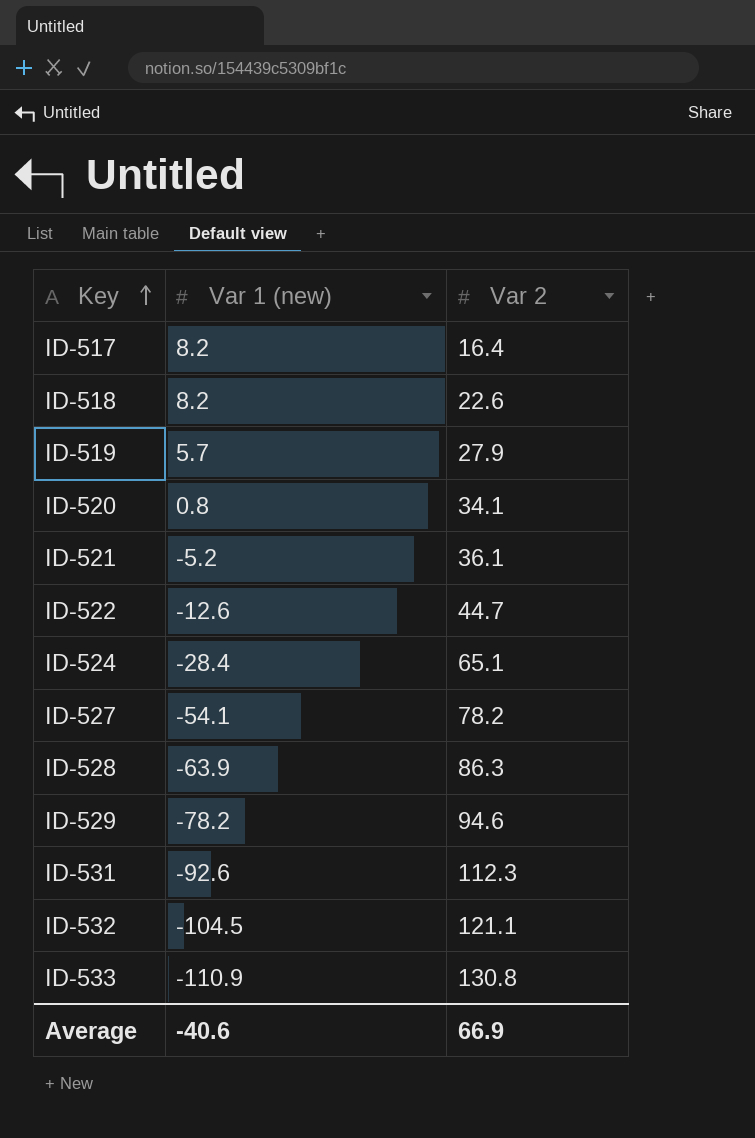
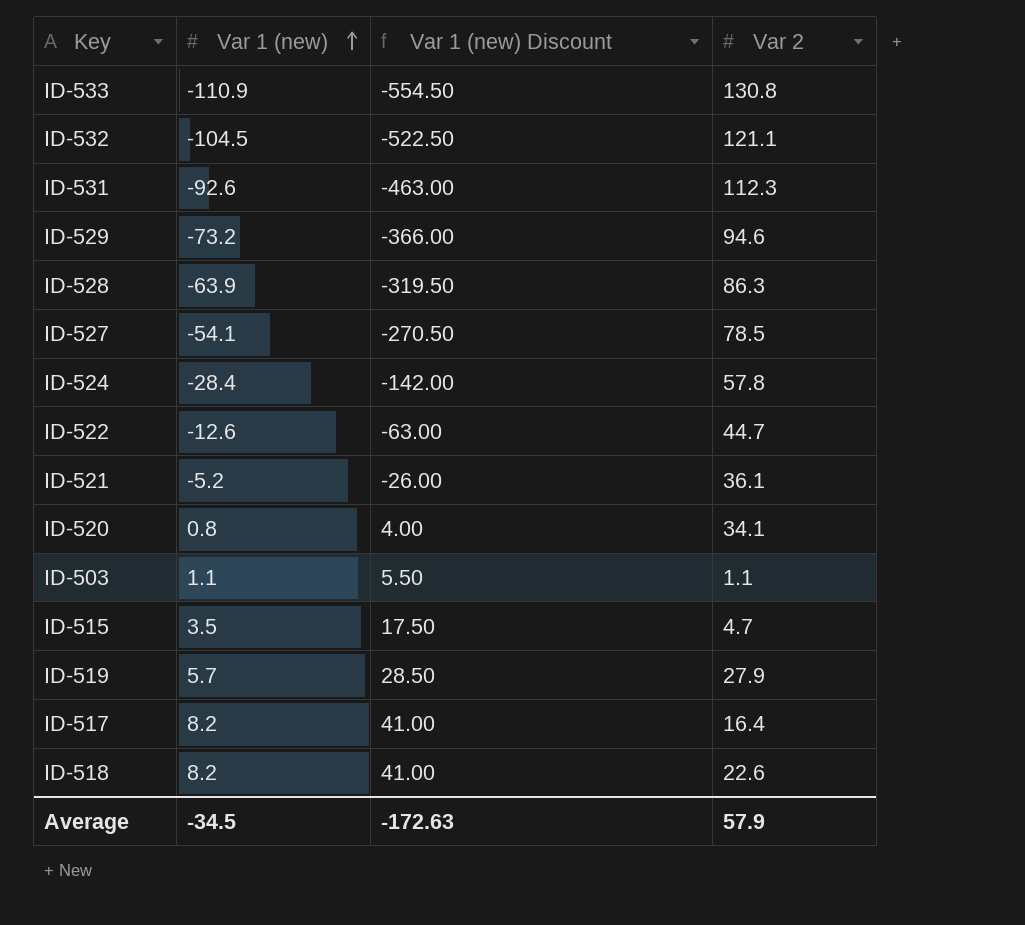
row order: Key ascending -> Var 1 (new) ascending
column Var 1 (new) Discount | formula: none -> [Var 1 (new)] * 5
ID-529 | Var 1 (new): -78.2 -> -73.2
ID-527 | Var 2: 78.2 -> 78.5
ID-524 | Var 2: 65.1 -> 57.8
row ID-503: none -> 1.1 | 5.50 | 1.1
row ID-515: none -> 3.5 | 17.50 | 4.7
Average | Var 1 (new): -40.6 -> -34.5
Average | Var 2: 66.9 -> 57.9

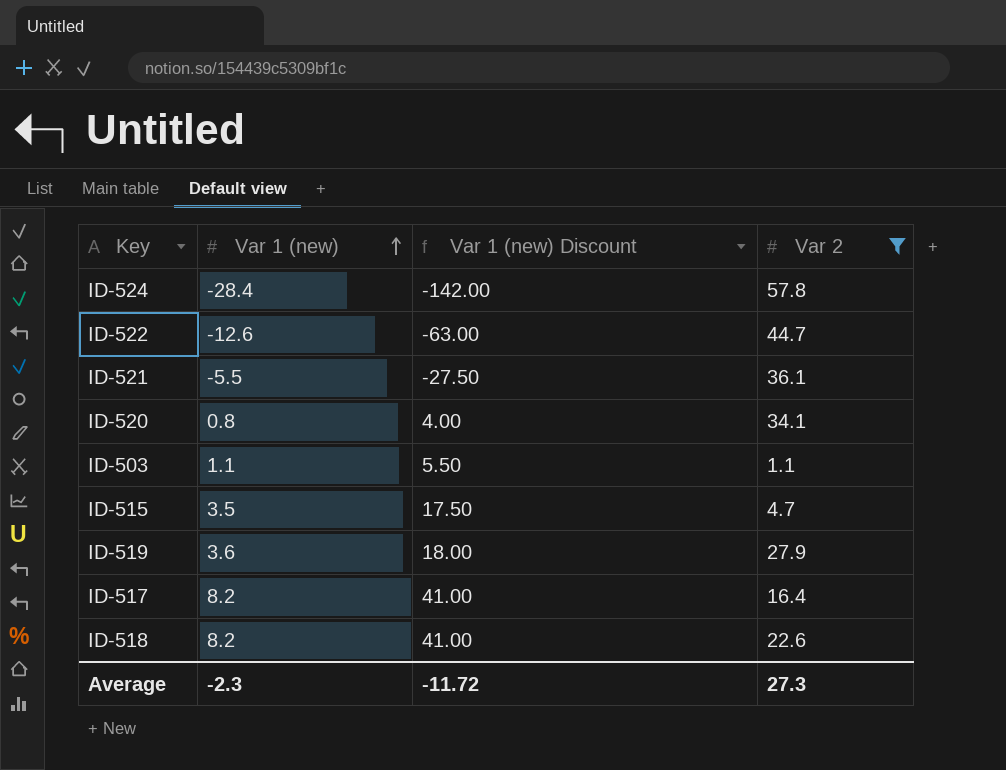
filter: none -> Var 2 <= 57.8
ID-521 | Var 1 (new): -5.2 -> -5.5
ID-521 | Var 1 (new) Discount: -26.00 -> -27.50
ID-519 | Var 1 (new): 5.7 -> 3.6
ID-519 | Var 1 (new) Discount: 28.50 -> 18.00
Average | Var 1 (new): -34.5 -> -2.3
Average | Var 1 (new) Discount: -172.63 -> -11.72
Average | Var 2: 57.9 -> 27.3

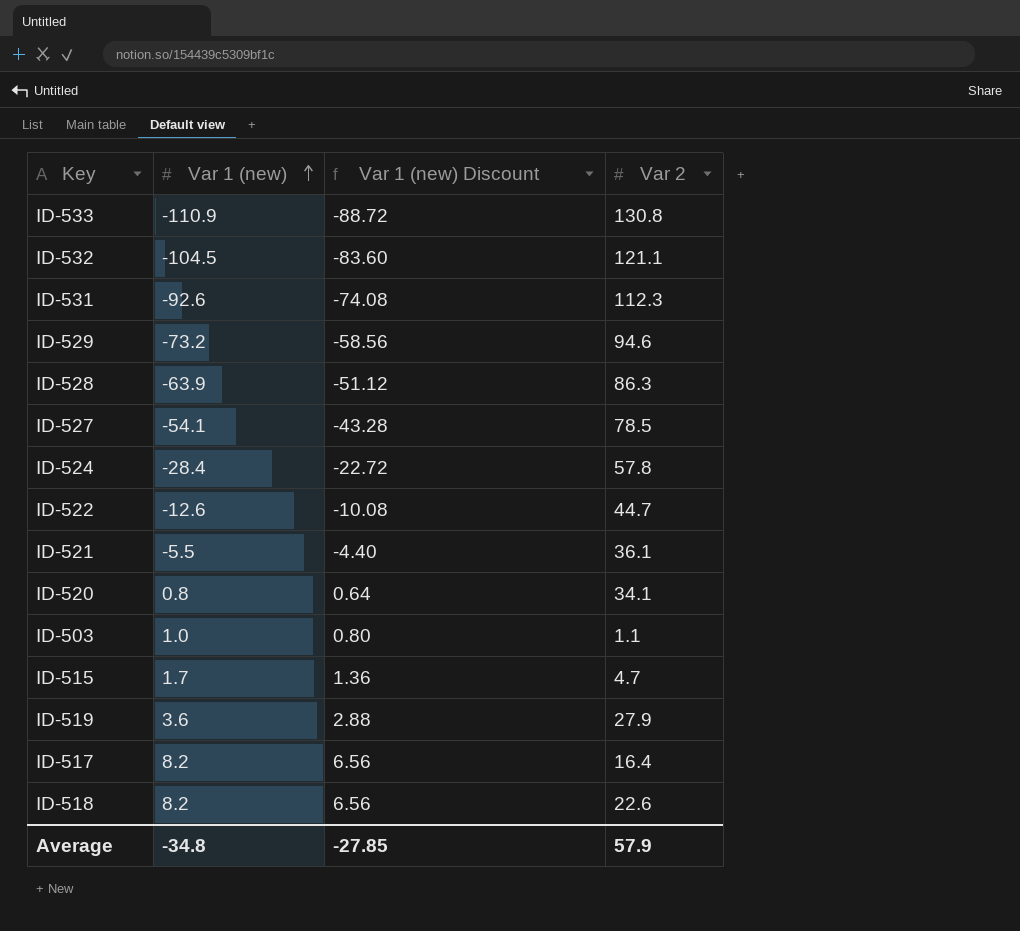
filter: Var 2 <= 57.8 -> none
column Var 1 (new) Discount | formula: [Var 1 (new)] * 5 -> [Var 1 (new)] * 0.8
ID-503 | Var 1 (new): 1.1 -> 1.0
ID-515 | Var 1 (new): 3.5 -> 1.7
Average | Var 1 (new): -2.3 -> -34.8
Average | Var 1 (new) Discount: -11.72 -> -27.85
Average | Var 2: 27.3 -> 57.9

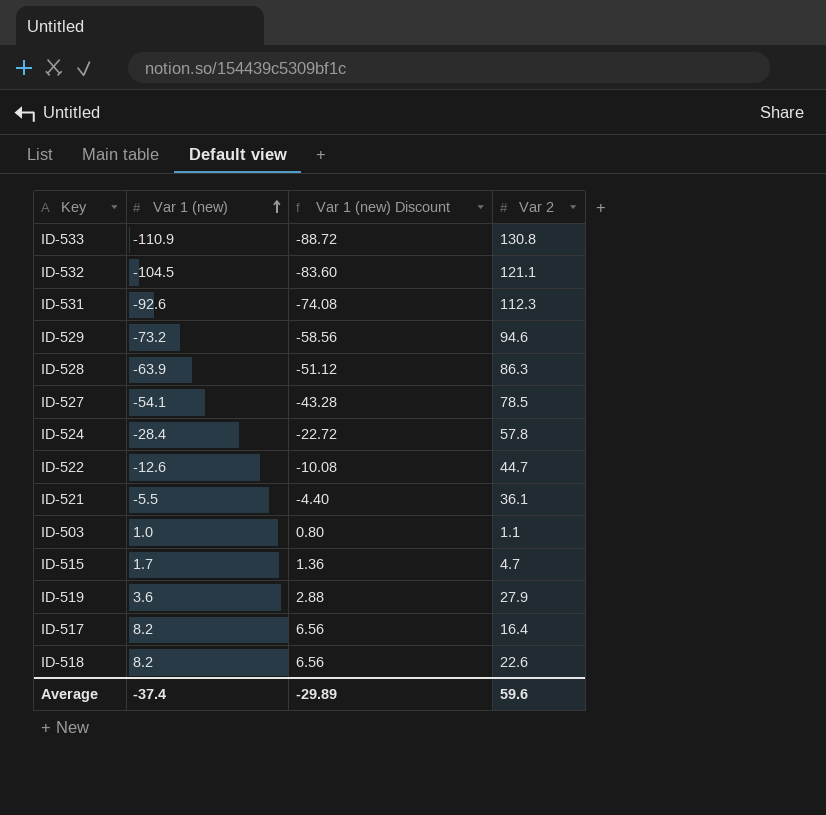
row ID-520: 0.8 | 0.64 | 34.1 -> none
Average | Var 1 (new): -34.8 -> -37.4
Average | Var 1 (new) Discount: -27.85 -> -29.89
Average | Var 2: 57.9 -> 59.6

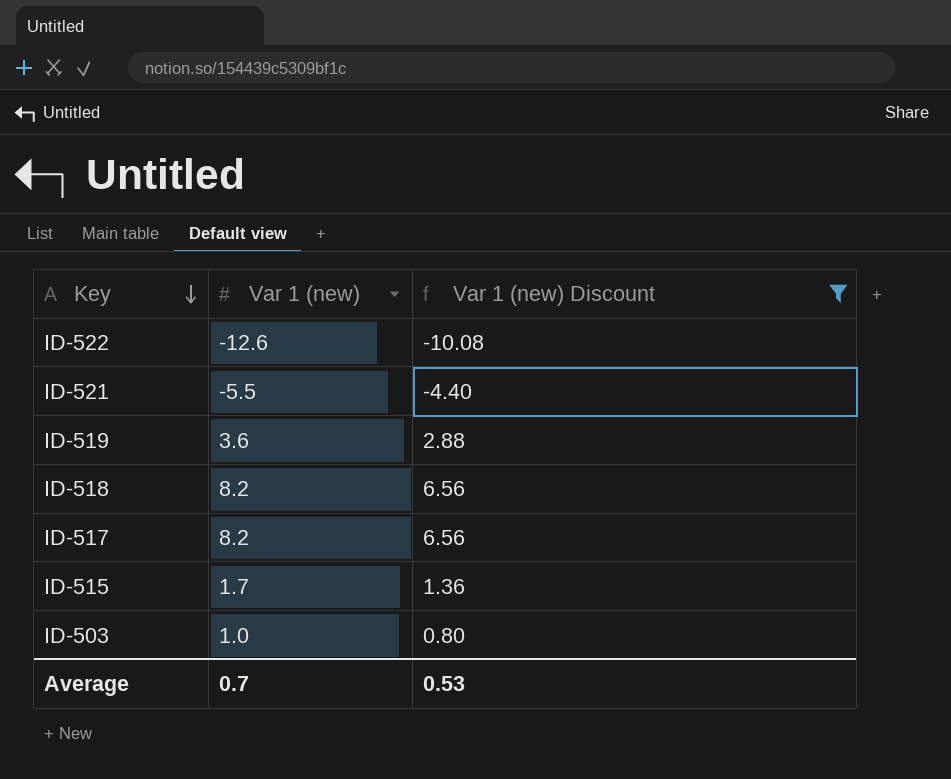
filter: none -> Var 1 (new) Discount >= -10.08
row order: Var 1 (new) ascending -> Key descending
column Var 2 | position: 4 -> none
Average | Var 1 (new): -37.4 -> 0.7
Average | Var 1 (new) Discount: -29.89 -> 0.53

